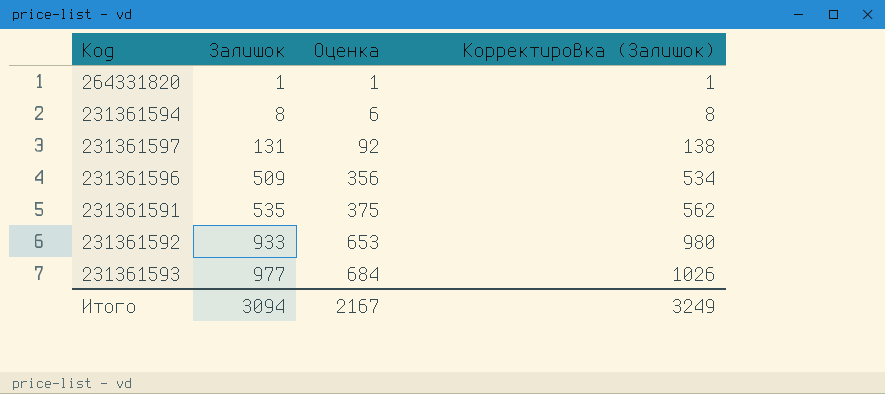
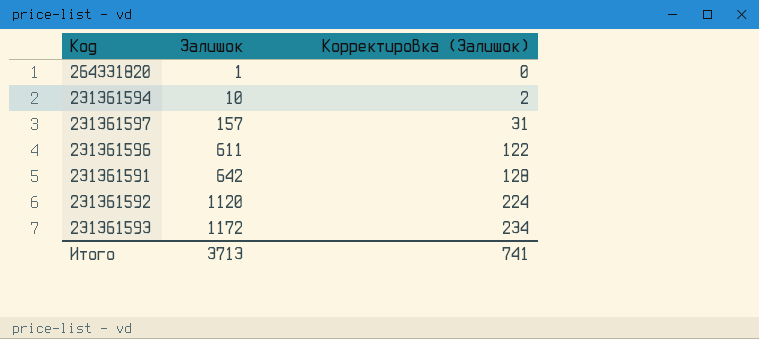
column Оценка | formula: [Залишок] * 0,7 -> none
column Корректировка (Залишок) | formula: [Залишок] * 1,05 -> [Залишок] * 0,2
231361594 | Залишок: 8 -> 10
231361597 | Залишок: 131 -> 157
231361596 | Залишок: 509 -> 611
231361591 | Залишок: 535 -> 642
231361592 | Залишок: 933 -> 1120
231361593 | Залишок: 977 -> 1172
Итого | Залишок: 3094 -> 3713
Итого | Корректировка (Залишок): 3249 -> 741

